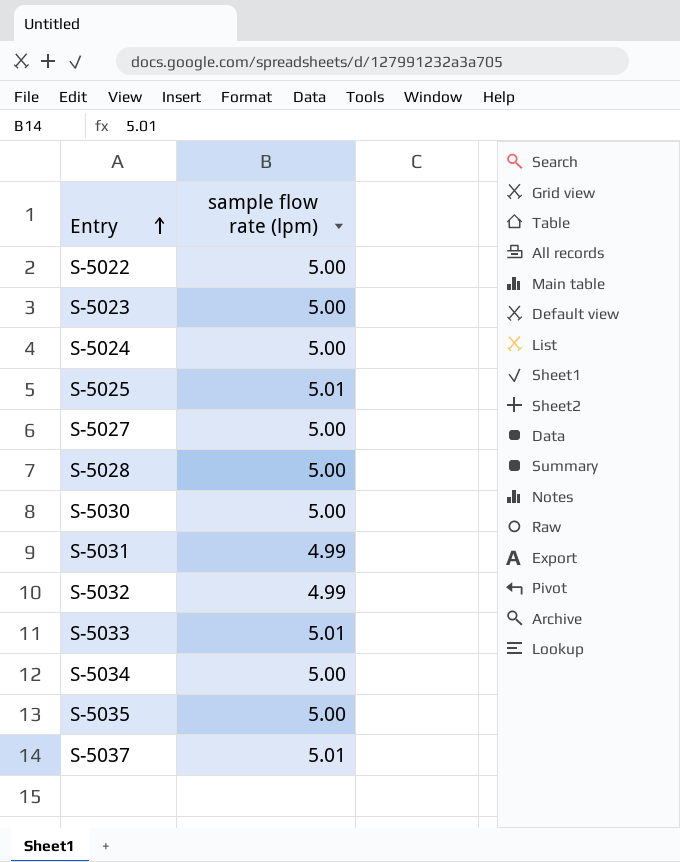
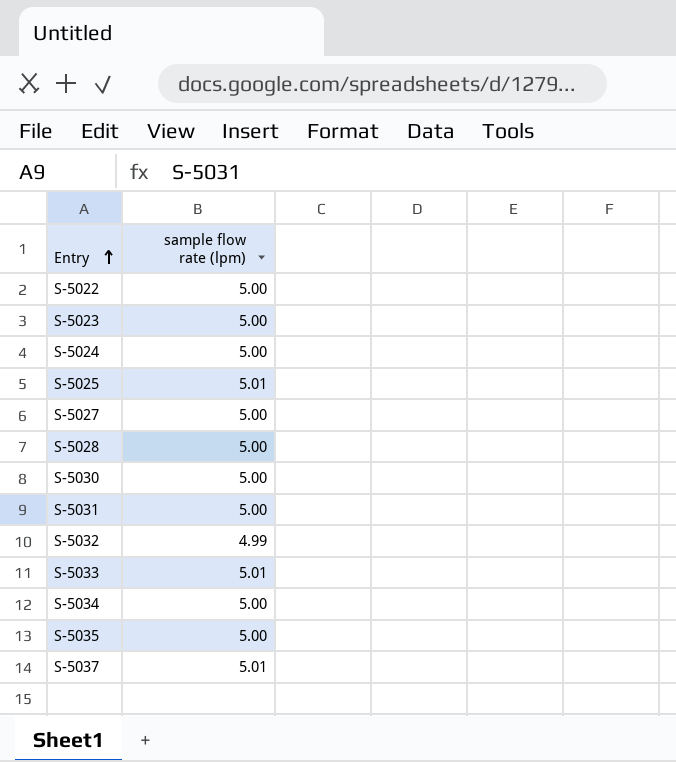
S-5031 | sample flow rate (lpm): 4.99 -> 5.00

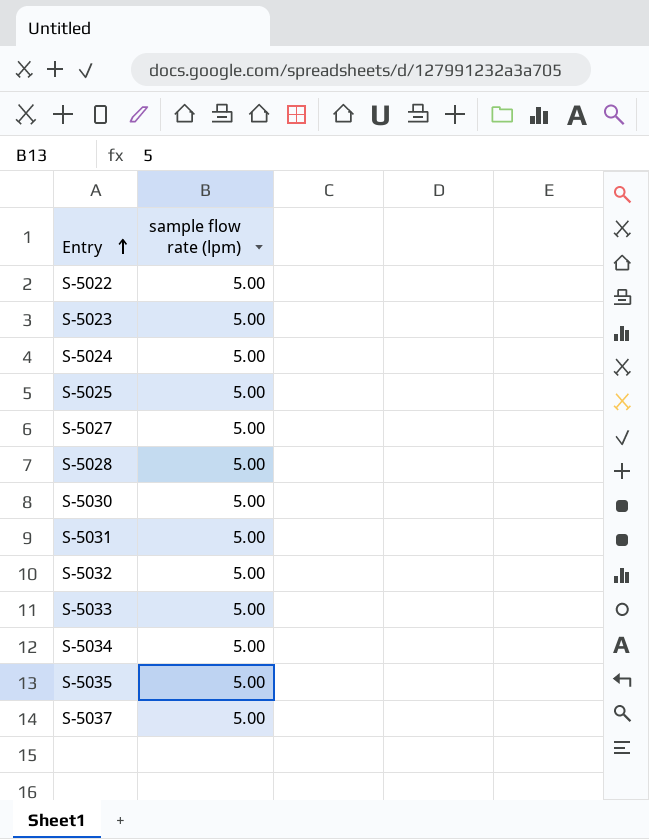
S-5025 | sample flow rate (lpm): 5.01 -> 5.00
S-5032 | sample flow rate (lpm): 4.99 -> 5.00
S-5033 | sample flow rate (lpm): 5.01 -> 5.00
S-5037 | sample flow rate (lpm): 5.01 -> 5.00

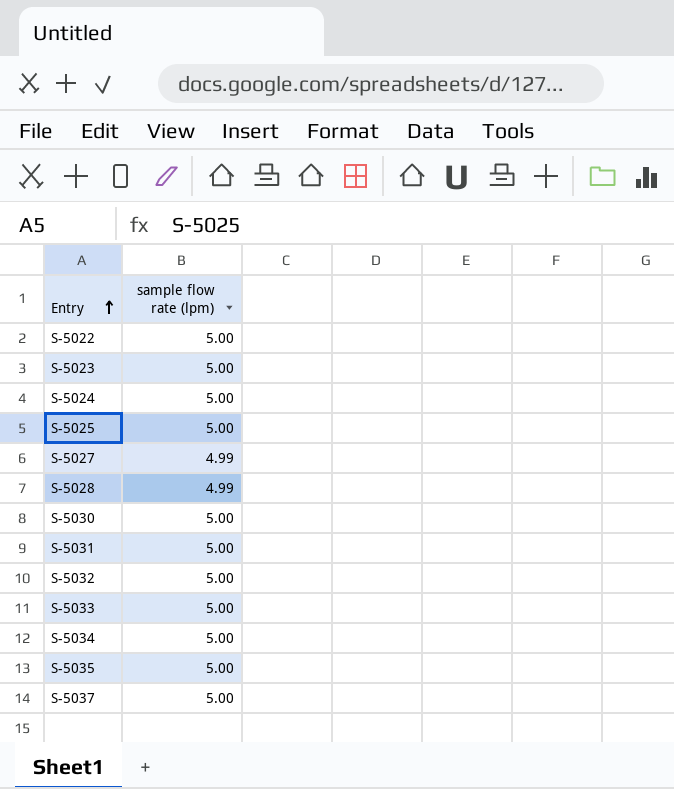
S-5027 | sample flow rate (lpm): 5.00 -> 4.99
S-5028 | sample flow rate (lpm): 5.00 -> 4.99

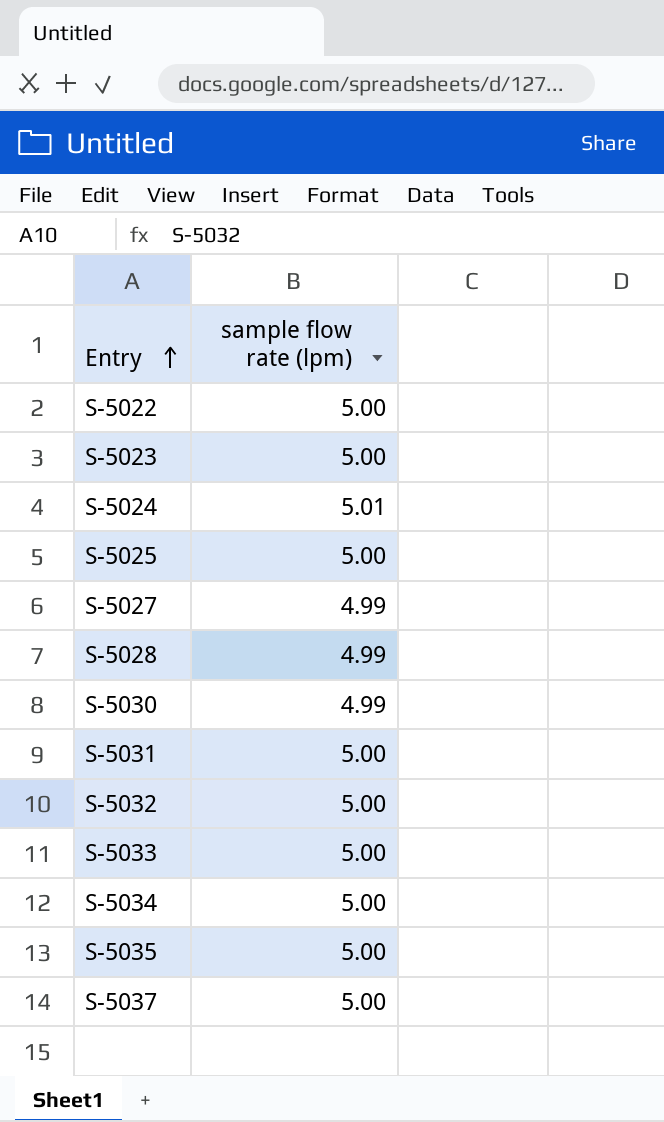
S-5024 | sample flow rate (lpm): 5.00 -> 5.01
S-5030 | sample flow rate (lpm): 5.00 -> 4.99

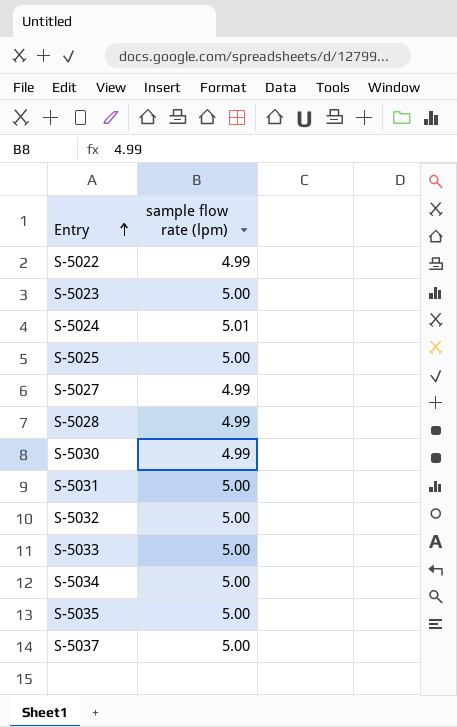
S-5022 | sample flow rate (lpm): 5.00 -> 4.99

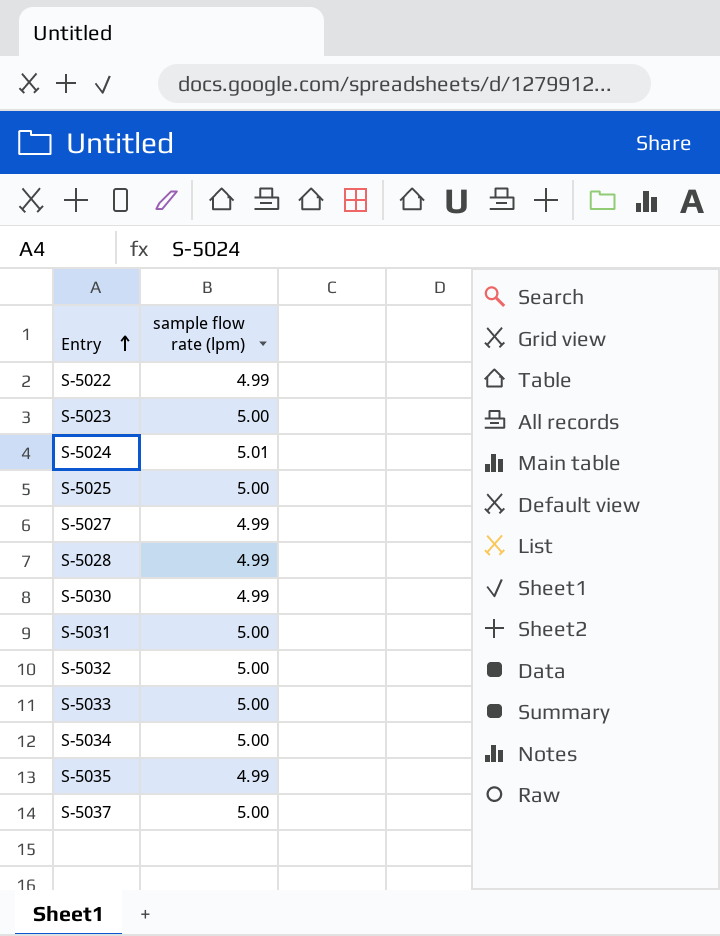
S-5035 | sample flow rate (lpm): 5.00 -> 4.99

